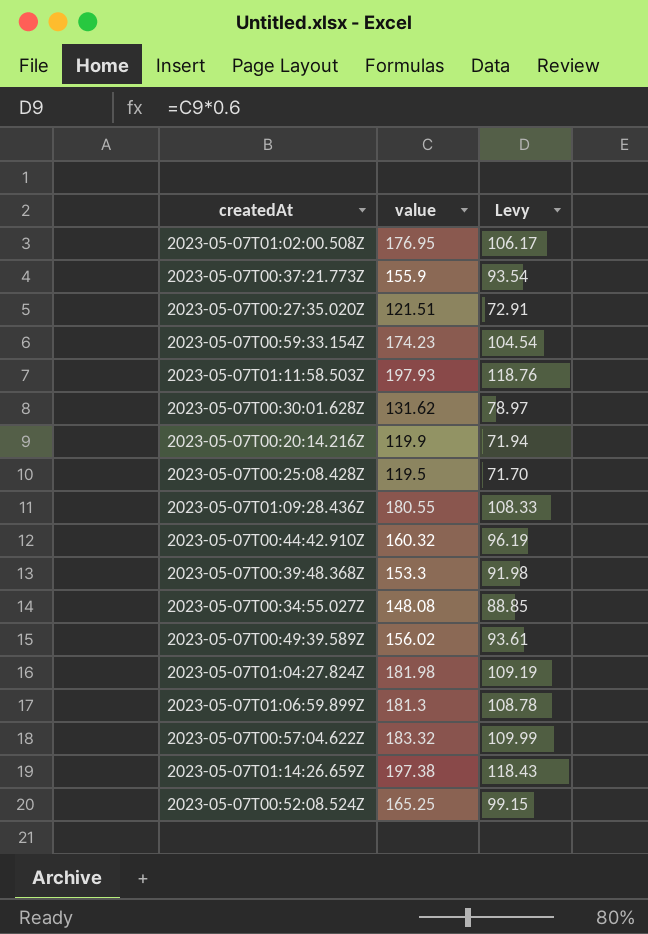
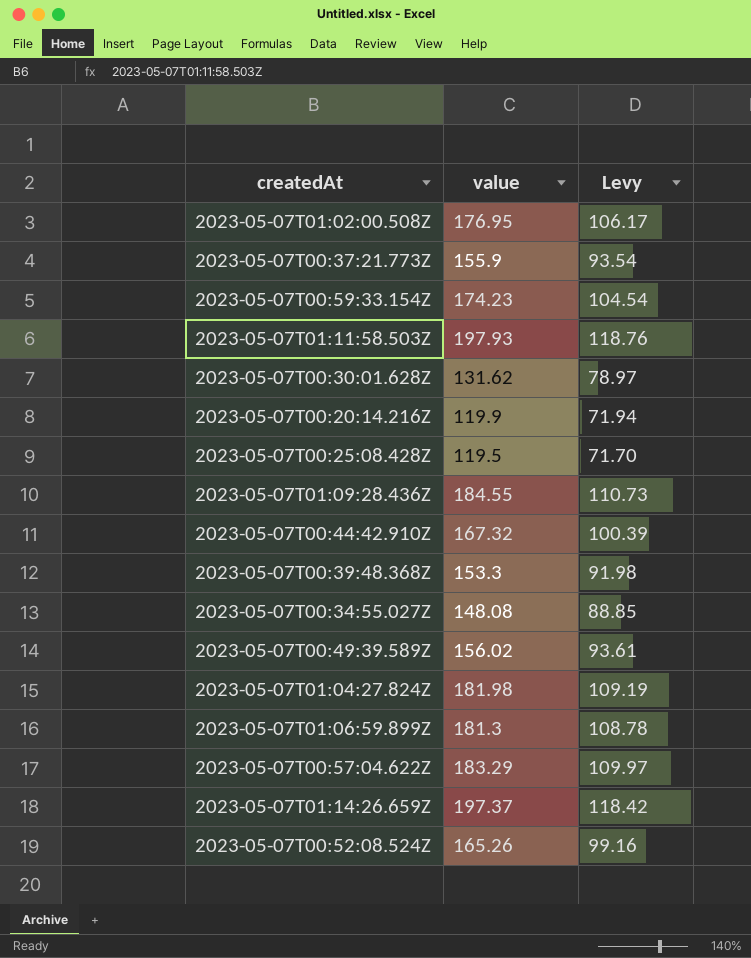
row 2023-05-07T00:27:35.020Z: 121.51 | 72.91 -> none
2023-05-07T01:09:28.436Z | value: 180.55 -> 184.55
2023-05-07T01:09:28.436Z | Levy: 108.33 -> 110.73
2023-05-07T00:44:42.910Z | value: 160.32 -> 167.32
2023-05-07T00:44:42.910Z | Levy: 96.19 -> 100.39
2023-05-07T00:57:04.622Z | value: 183.32 -> 183.29
2023-05-07T00:57:04.622Z | Levy: 109.99 -> 109.97
2023-05-07T01:14:26.659Z | value: 197.38 -> 197.37
2023-05-07T01:14:26.659Z | Levy: 118.43 -> 118.42
2023-05-07T00:52:08.524Z | value: 165.25 -> 165.26
2023-05-07T00:52:08.524Z | Levy: 99.15 -> 99.16

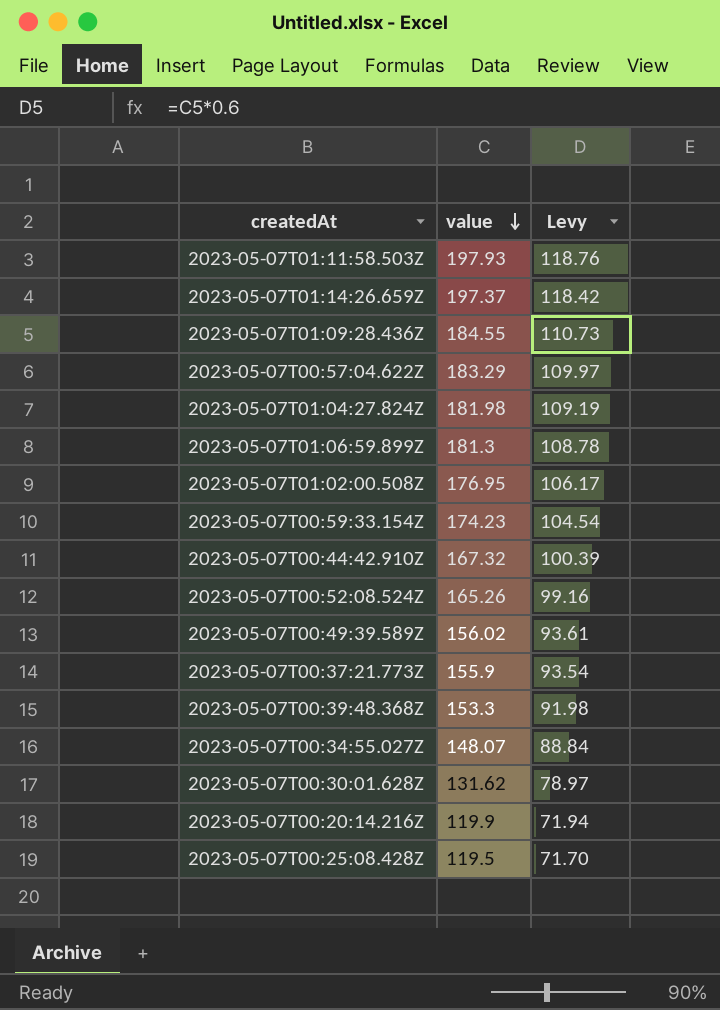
row order: none -> value descending
2023-05-07T00:34:55.027Z | value: 148.08 -> 148.07
2023-05-07T00:34:55.027Z | Levy: 88.85 -> 88.84

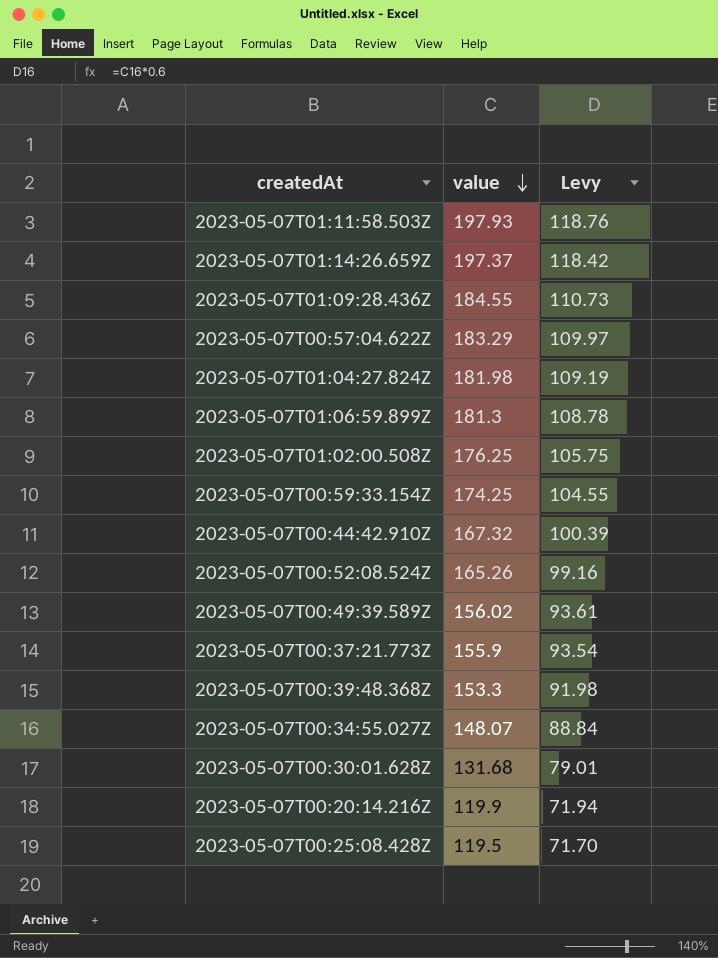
2023-05-07T01:02:00.508Z | value: 176.95 -> 176.25
2023-05-07T01:02:00.508Z | Levy: 106.17 -> 105.75
2023-05-07T00:59:33.154Z | value: 174.23 -> 174.25
2023-05-07T00:59:33.154Z | Levy: 104.54 -> 104.55
2023-05-07T00:30:01.628Z | value: 131.62 -> 131.68
2023-05-07T00:30:01.628Z | Levy: 78.97 -> 79.01

